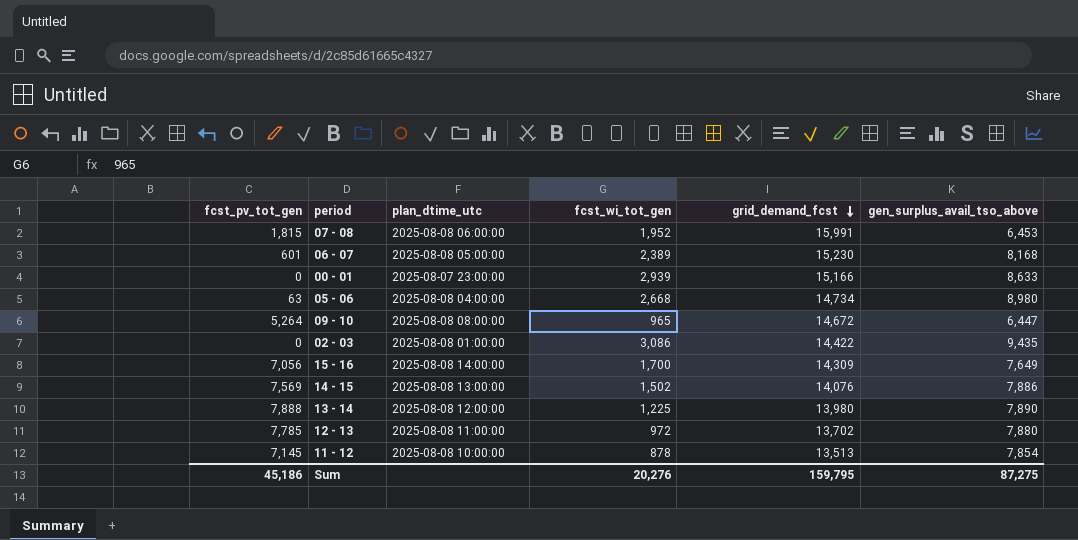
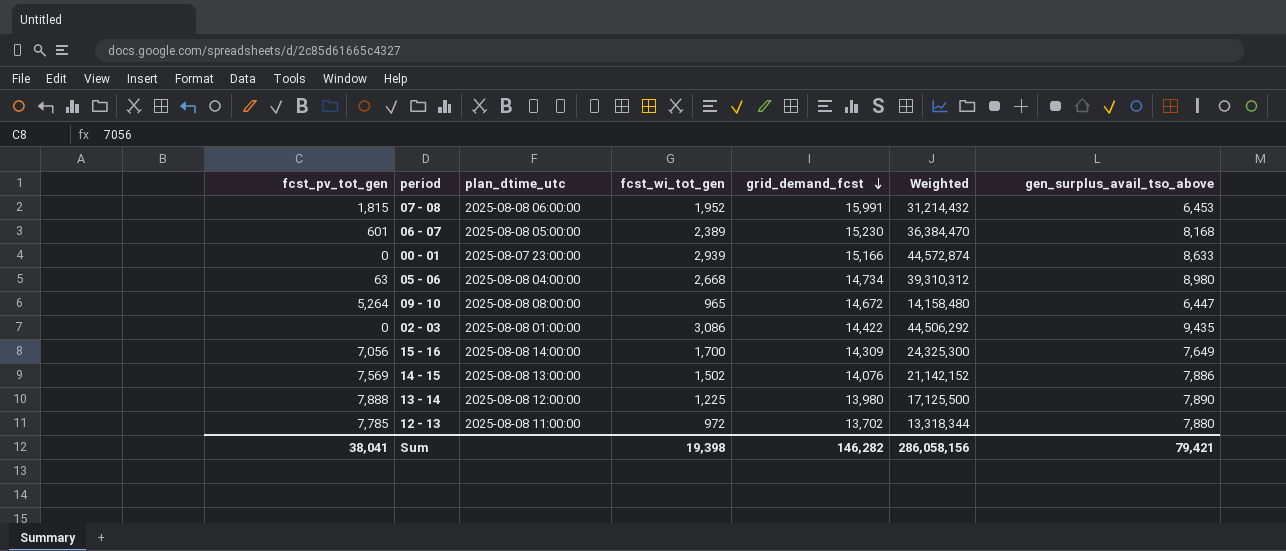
column Weighted | formula: none -> [fcst_wi_tot_gen] * [grid_demand_fcst]
row 11 - 12: 7,145 | 2025-08-08 10:00:00 | 878 | 13,513 | 7,854 -> none
Sum | fcst_pv_tot_gen: 45,186 -> 38,041
Sum | fcst_wi_tot_gen: 20,276 -> 19,398
Sum | grid_demand_fcst: 159,795 -> 146,282
Sum | gen_surplus_avail_tso_above: 87,275 -> 79,421

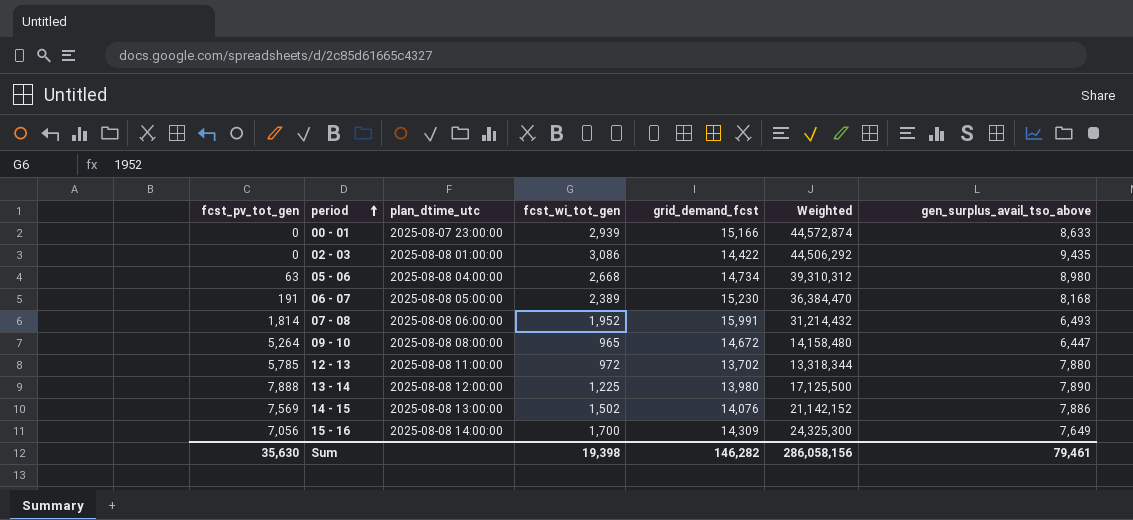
row order: grid_demand_fcst descending -> period ascending
06 - 07 | fcst_pv_tot_gen: 601 -> 191
07 - 08 | fcst_pv_tot_gen: 1,815 -> 1,814
07 - 08 | gen_surplus_avail_tso_above: 6,453 -> 6,493
12 - 13 | fcst_pv_tot_gen: 7,785 -> 5,785
Sum | fcst_pv_tot_gen: 38,041 -> 35,630
Sum | gen_surplus_avail_tso_above: 79,421 -> 79,461

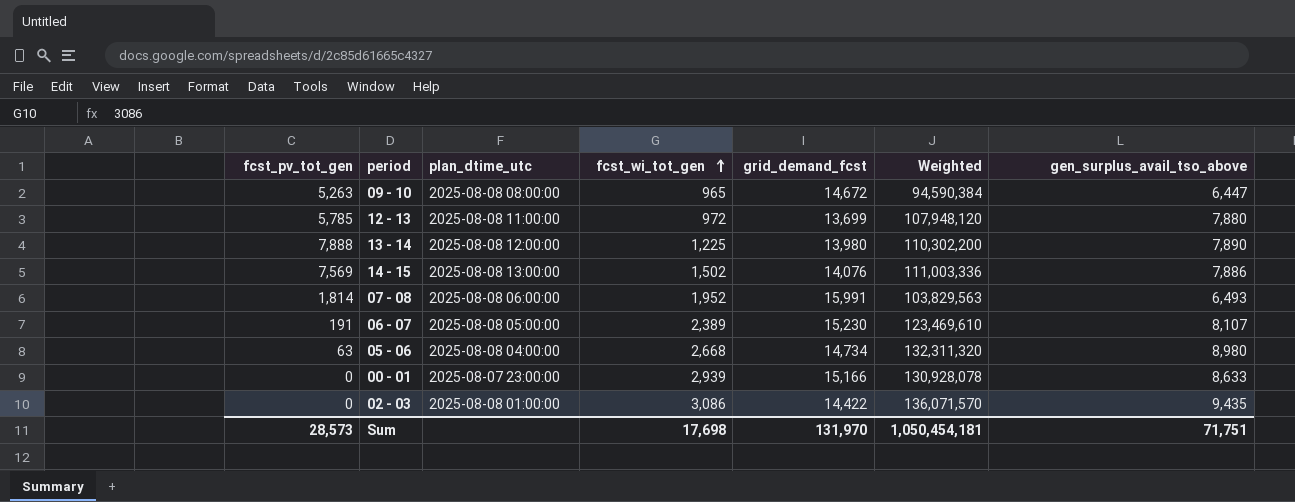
row order: period ascending -> fcst_wi_tot_gen ascending
column Weighted | formula: [fcst_wi_tot_gen] * [grid_demand_fcst] -> [grid_demand_fcst] * [gen_surplus_avail_tso_above]
row 15 - 16: 7,056 | 2025-08-08 14:00:00 | 1,700 | 14,309 | 24,325,300 | 7,649 -> none
09 - 10 | fcst_pv_tot_gen: 5,264 -> 5,263
12 - 13 | grid_demand_fcst: 13,702 -> 13,699
06 - 07 | gen_surplus_avail_tso_above: 8,168 -> 8,107
Sum | fcst_pv_tot_gen: 35,630 -> 28,573
Sum | fcst_wi_tot_gen: 19,398 -> 17,698
Sum | grid_demand_fcst: 146,282 -> 131,970
Sum | Weighted: 286,058,156 -> 1,050,454,181
Sum | gen_surplus_avail_tso_above: 79,461 -> 71,751

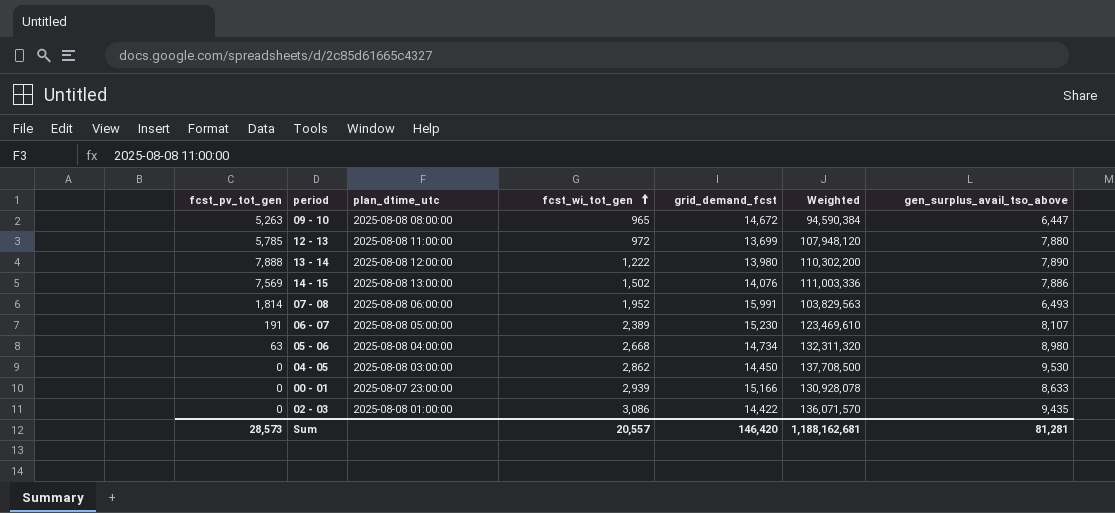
13 - 14 | fcst_wi_tot_gen: 1,225 -> 1,222
row 04 - 05: none -> 0 | 2025-08-08 03:00:00 | 2,862 | 14,450 | 137,708,500 | 9,530
Sum | fcst_wi_tot_gen: 17,698 -> 20,557
Sum | grid_demand_fcst: 131,970 -> 146,420
Sum | Weighted: 1,050,454,181 -> 1,188,162,681
Sum | gen_surplus_avail_tso_above: 71,751 -> 81,281

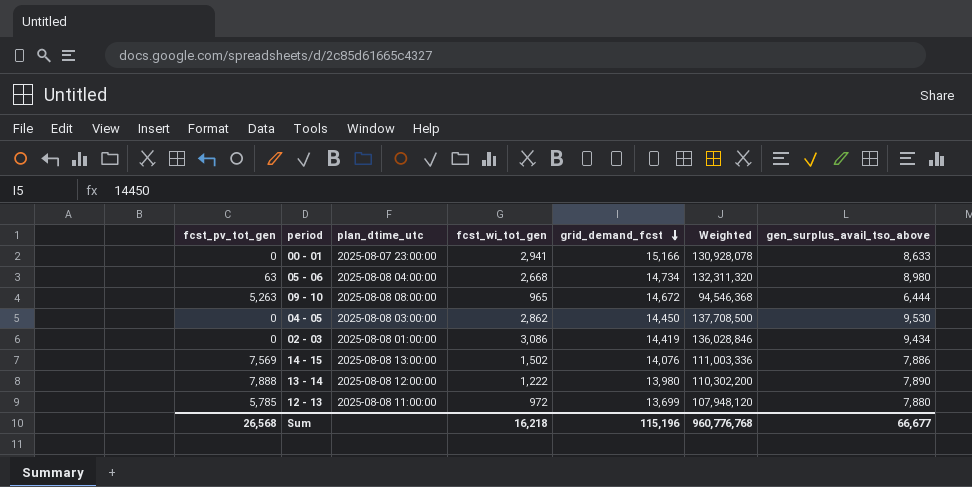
row order: fcst_wi_tot_gen ascending -> grid_demand_fcst descending
row 07 - 08: 1,814 | 2025-08-08 06:00:00 | 1,952 | 15,991 | 103,829,563 | 6,493 -> none
row 06 - 07: 191 | 2025-08-08 05:00:00 | 2,389 | 15,230 | 123,469,610 | 8,107 -> none
00 - 01 | fcst_wi_tot_gen: 2,939 -> 2,941
09 - 10 | Weighted: 94,590,384 -> 94,546,368
09 - 10 | gen_surplus_avail_tso_above: 6,447 -> 6,444
02 - 03 | grid_demand_fcst: 14,422 -> 14,419
02 - 03 | Weighted: 136,071,570 -> 136,028,846
02 - 03 | gen_surplus_avail_tso_above: 9,435 -> 9,434
Sum | fcst_pv_tot_gen: 28,573 -> 26,568
Sum | fcst_wi_tot_gen: 20,557 -> 16,218
Sum | grid_demand_fcst: 146,420 -> 115,196
Sum | Weighted: 1,188,162,681 -> 960,776,768
Sum | gen_surplus_avail_tso_above: 81,281 -> 66,677

